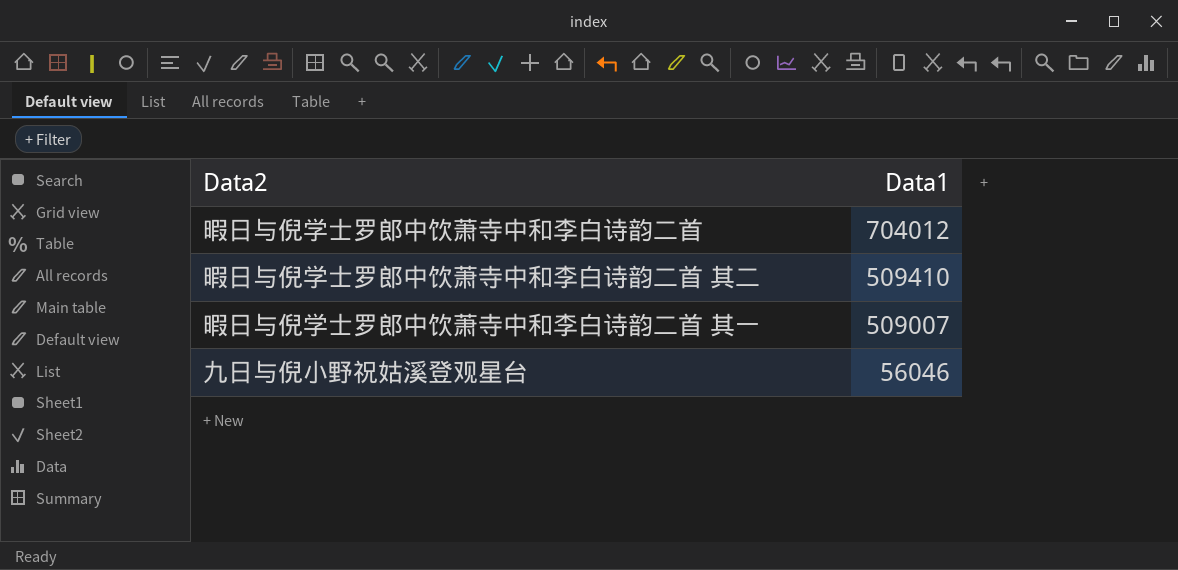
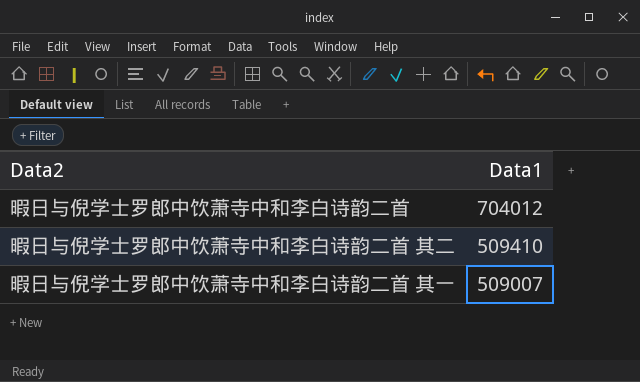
row 九日与倪小野祝姑溪登观星台: 56046 -> none

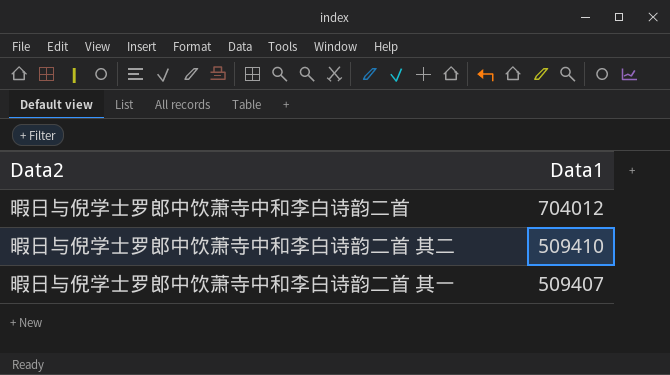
暇日与倪学士罗郎中饮萧寺中和李白诗韵二首 其一 | Data1: 509007 -> 509407

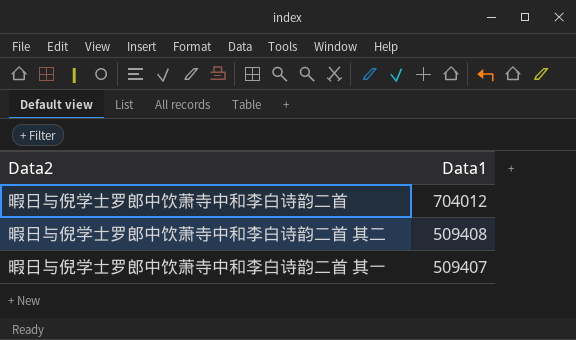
暇日与倪学士罗郎中饮萧寺中和李白诗韵二首 其二 | Data1: 509410 -> 509408

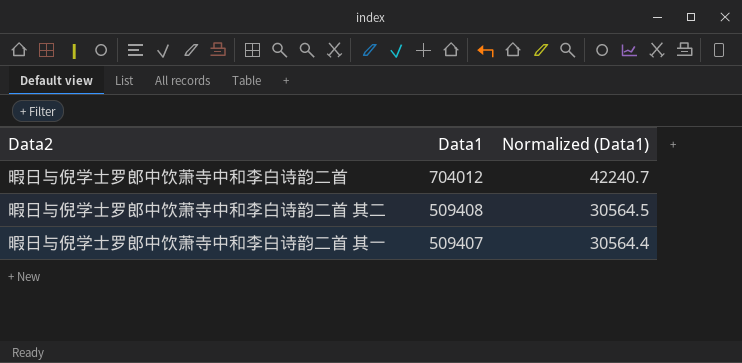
column Normalized (Data1) | formula: none -> [Data1] * 0.06

